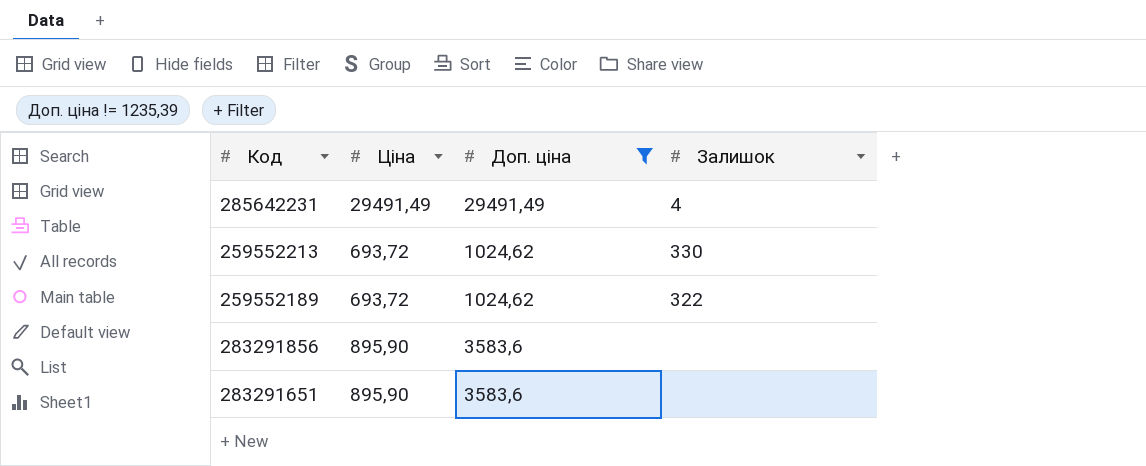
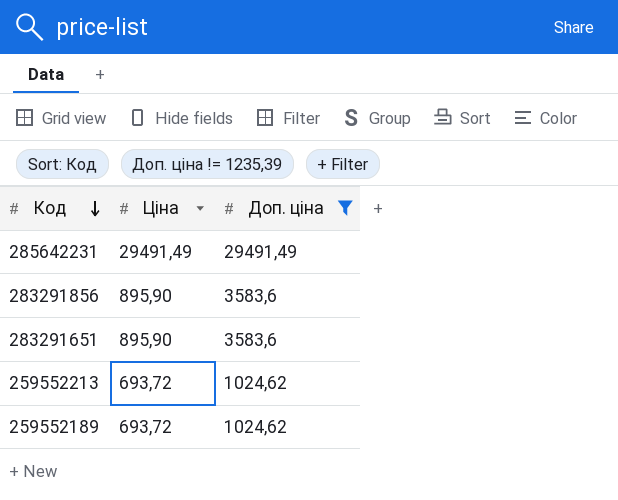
row order: none -> Код descending
column Залишок | position: 4 -> none

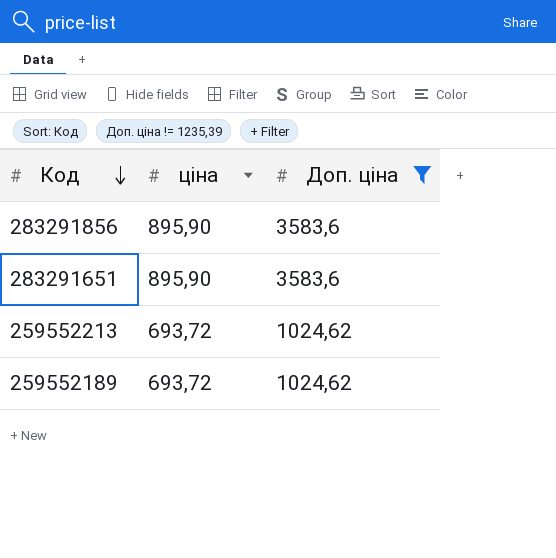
column name: Ціна -> ціна
row 285642231: 29491,49 | 29491,49 -> none

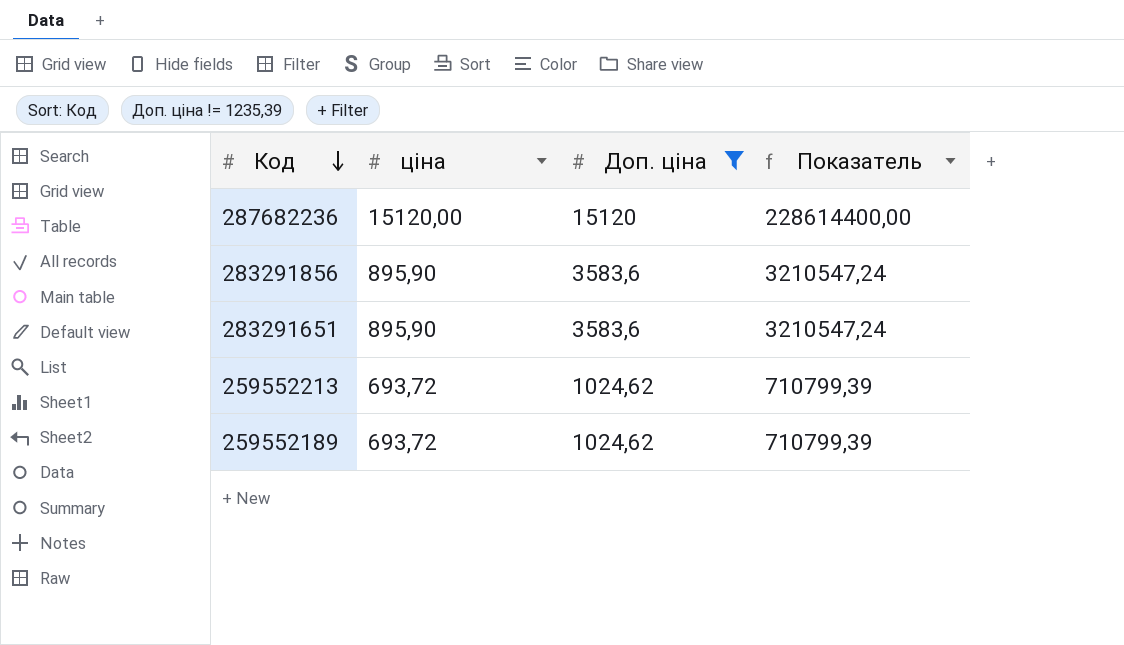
column Показатель | formula: none -> [ціна] * [Доп. ціна]
row 287682236: none -> 15120,00 | 15120 | 228614400,00

